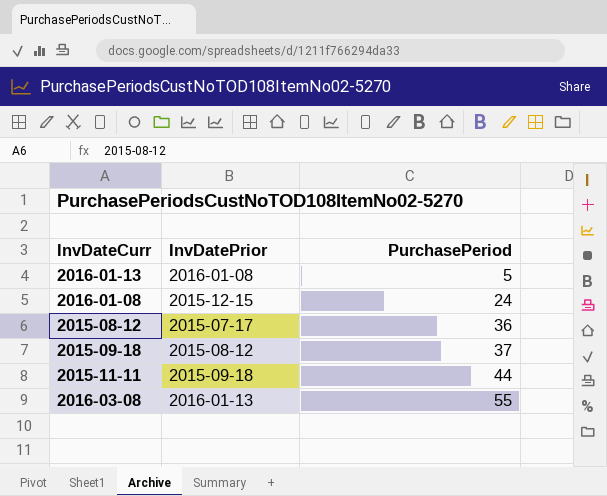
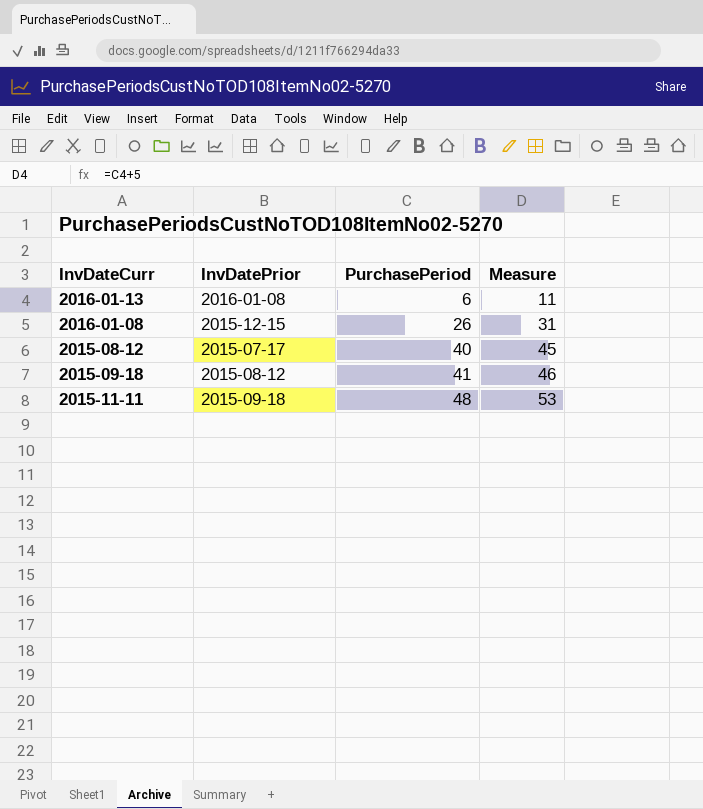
column Measure | formula: none -> [PurchasePeriod] + 5
row 2016-03-08: 2016-01-13 | 55 -> none
2016-01-13 | PurchasePeriod: 5 -> 6
2016-01-08 | PurchasePeriod: 24 -> 26
2015-08-12 | PurchasePeriod: 36 -> 40
2015-09-18 | PurchasePeriod: 37 -> 41
2015-11-11 | PurchasePeriod: 44 -> 48

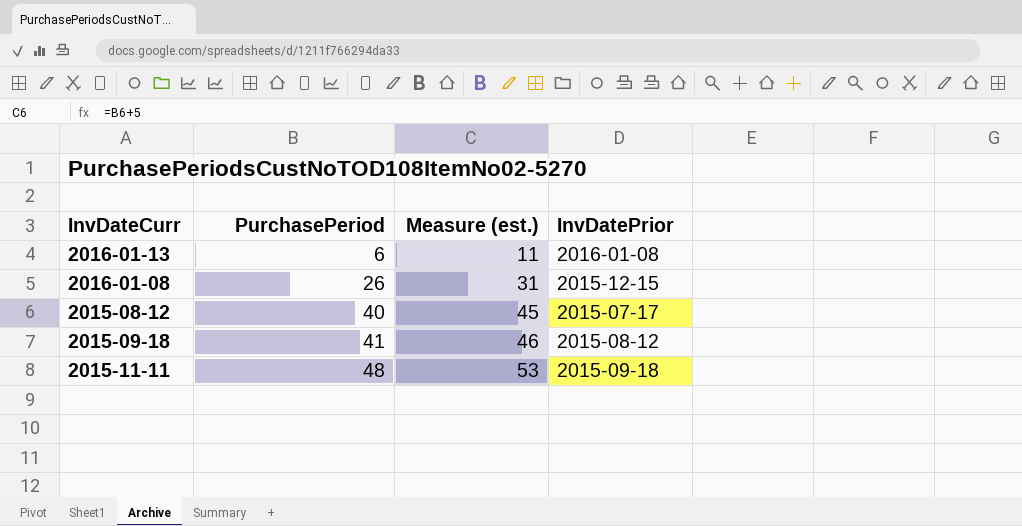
column name: Measure -> Measure (est.)
column InvDatePrior | position: 2 -> 4

